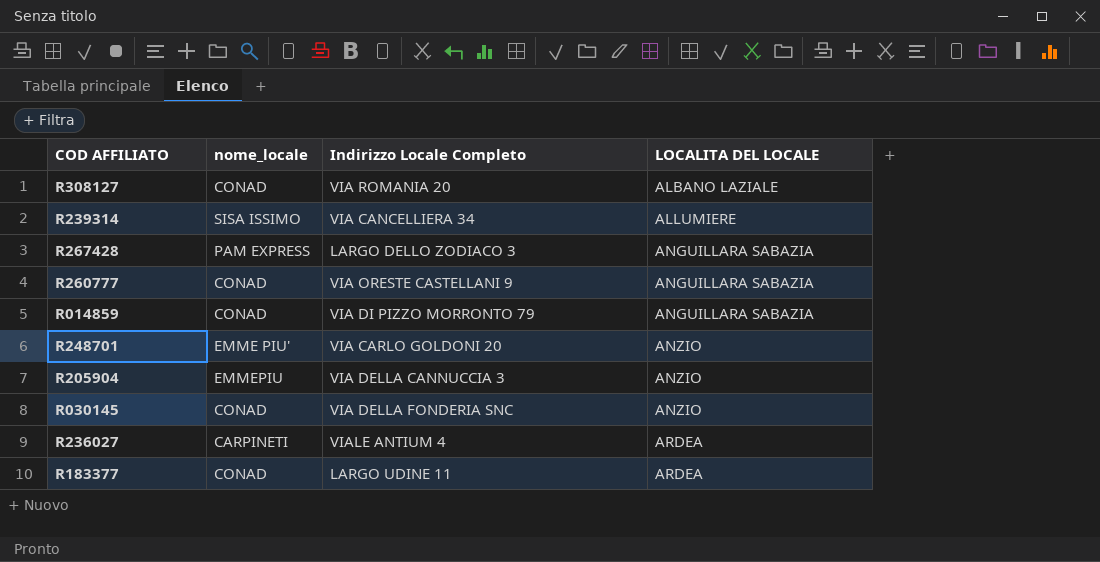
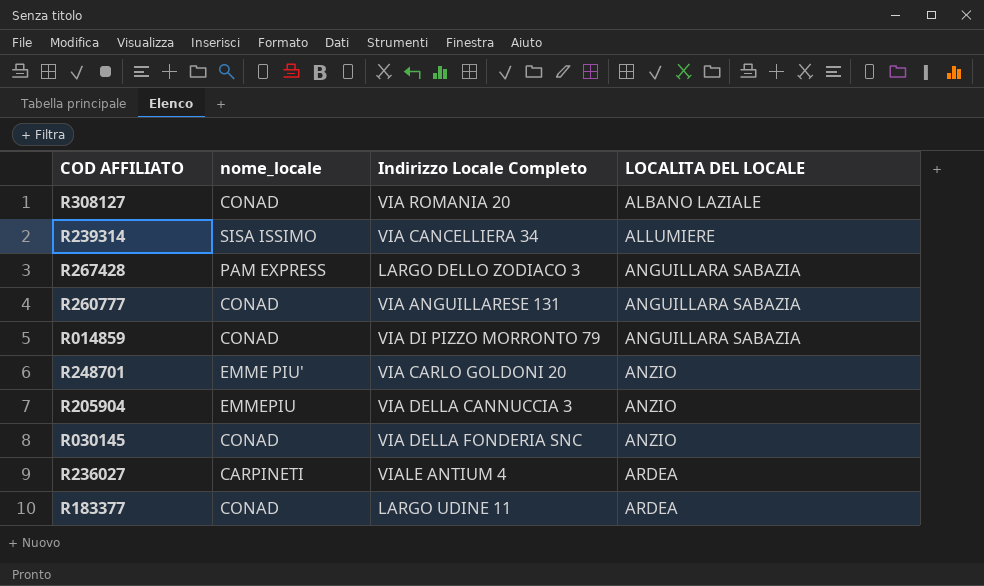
R260777 | Indirizzo Locale Completo: VIA ORESTE CASTELLANI 9 -> VIA ANGUILLARESE 131

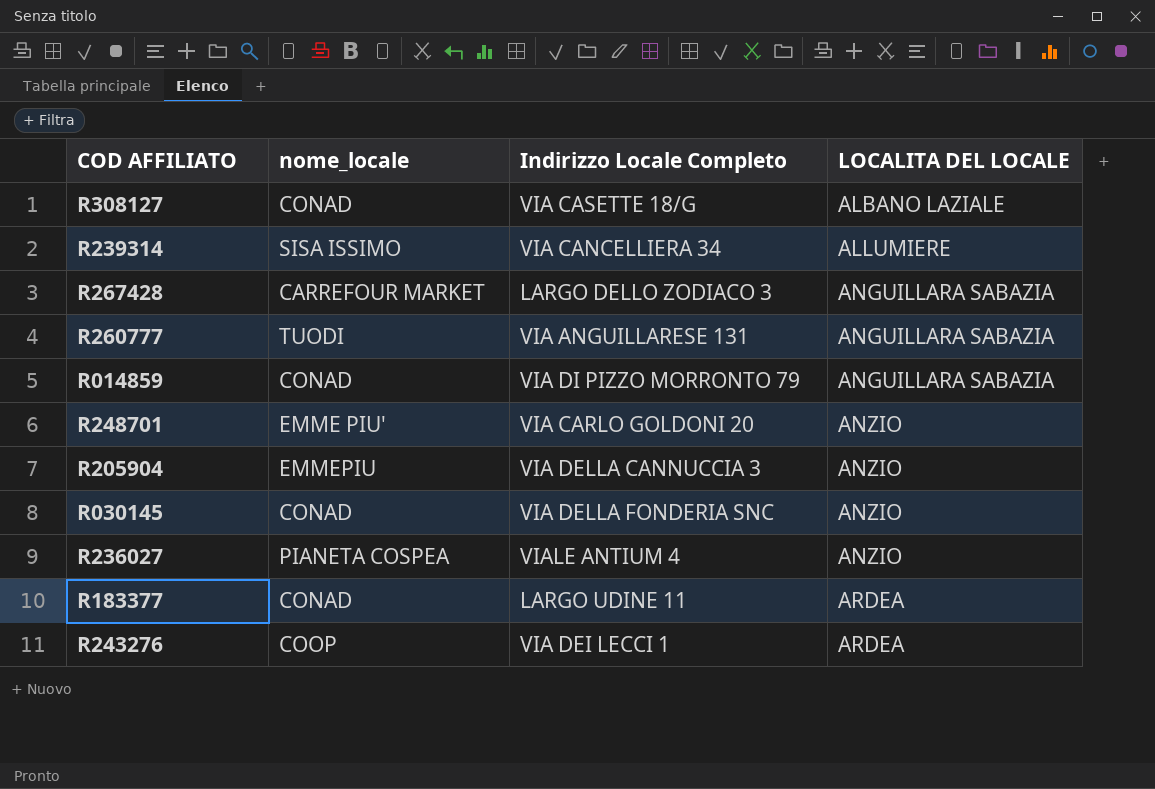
R308127 | Indirizzo Locale Completo: VIA ROMANIA 20 -> VIA CASETTE 18/G
R267428 | nome_locale: PAM EXPRESS -> CARREFOUR MARKET
R260777 | nome_locale: CONAD -> TUODI
R236027 | nome_locale: CARPINETI -> PIANETA COSPEA
R236027 | LOCALITA DEL LOCALE: ARDEA -> ANZIO
row R243276: none -> COOP | VIA DEI LECCI 1 | ARDEA

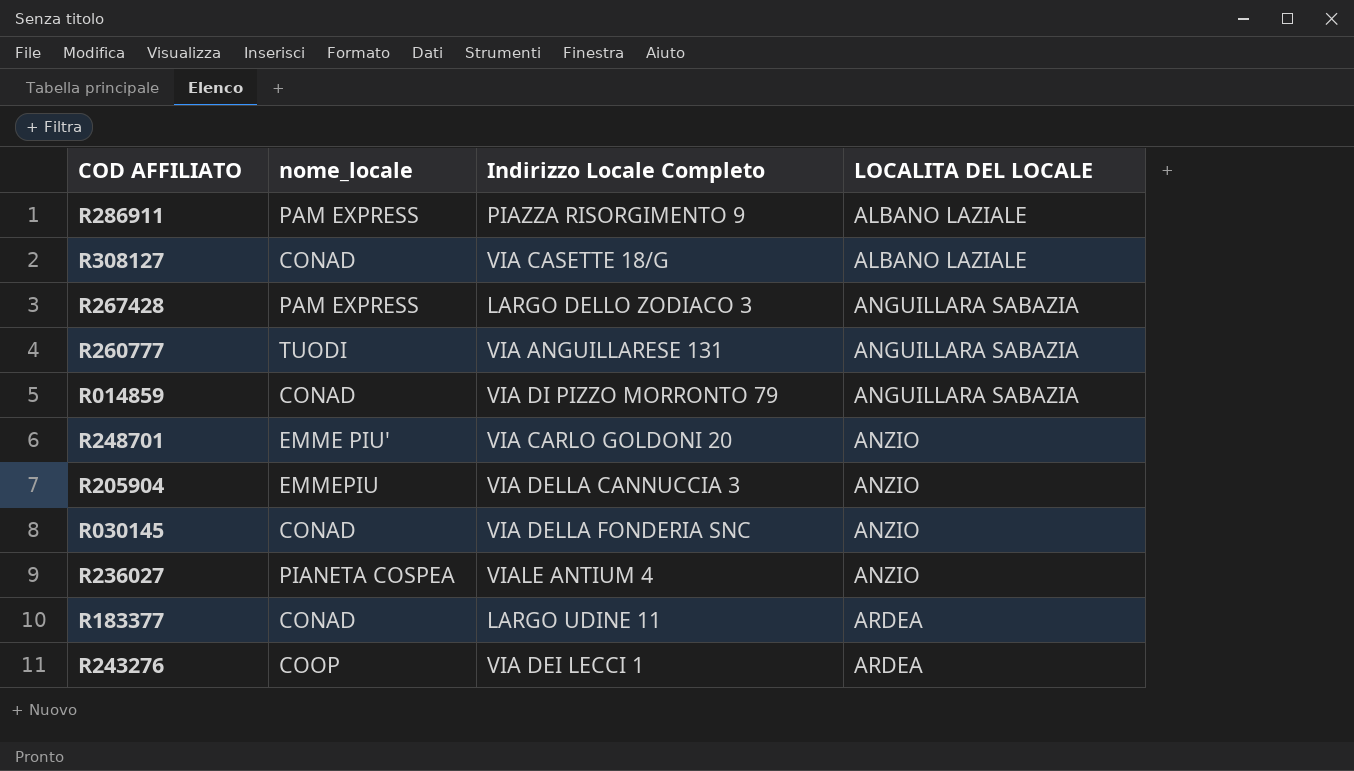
row R239314: SISA ISSIMO | VIA CANCELLIERA 34 | ALLUMIERE -> none
row R286911: none -> PAM EXPRESS | PIAZZA RISORGIMENTO 9 | ALBANO LAZIALE
R267428 | nome_locale: CARREFOUR MARKET -> PAM EXPRESS

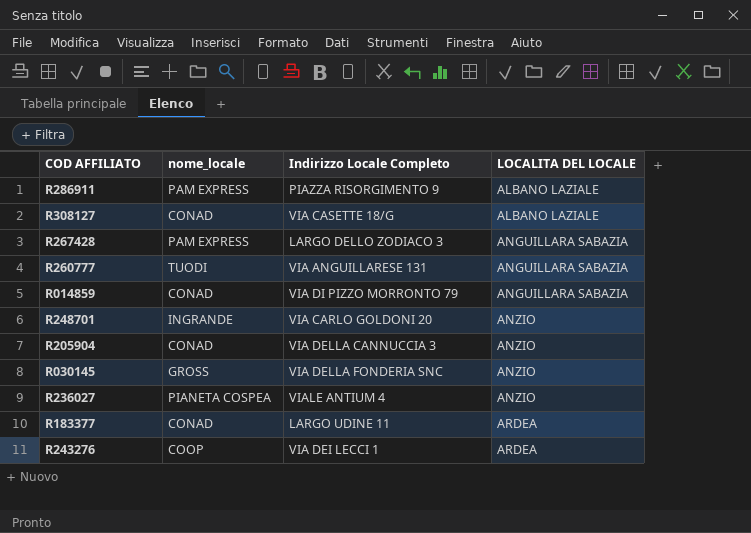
R248701 | nome_locale: EMME PIU' -> INGRANDE
R205904 | nome_locale: EMMEPIU -> CONAD
R030145 | nome_locale: CONAD -> GROSS

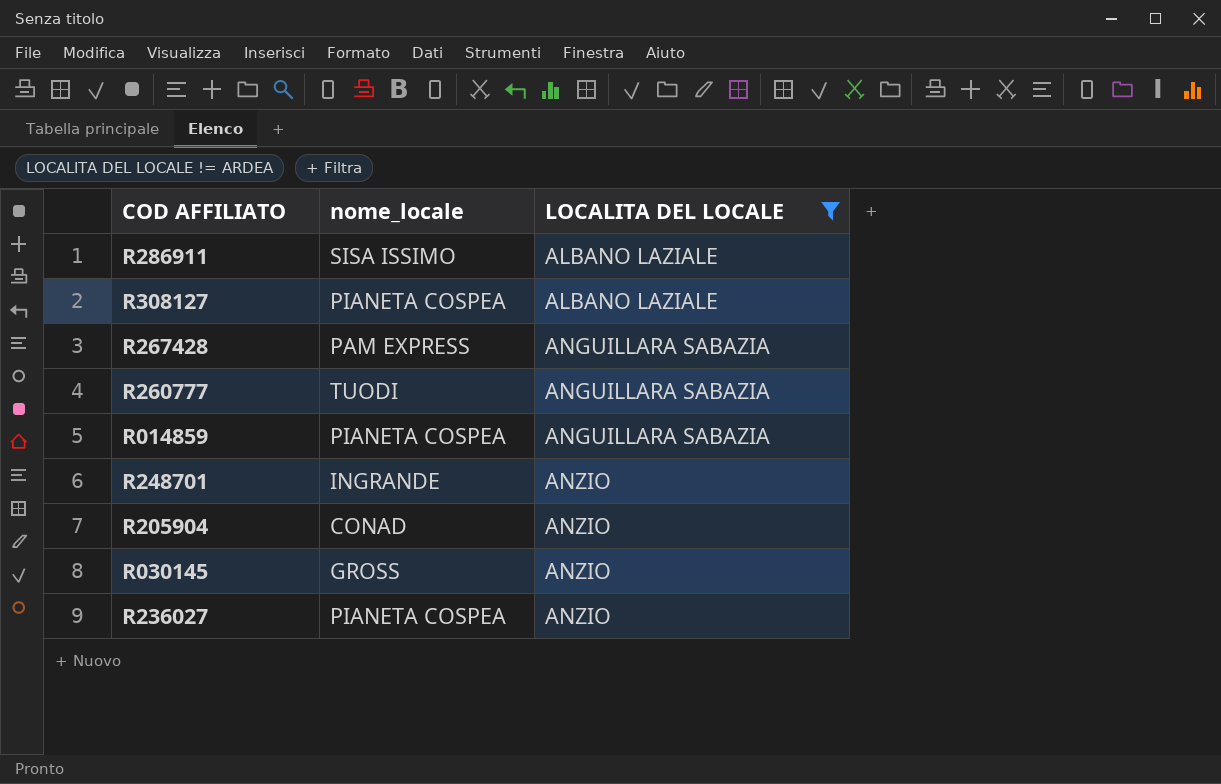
filter: none -> LOCALITA DEL LOCALE != ARDEA
column Indirizzo Locale Completo | position: 3 -> none
R286911 | nome_locale: PAM EXPRESS -> SISA ISSIMO
R308127 | nome_locale: CONAD -> PIANETA COSPEA
R014859 | nome_locale: CONAD -> PIANETA COSPEA

